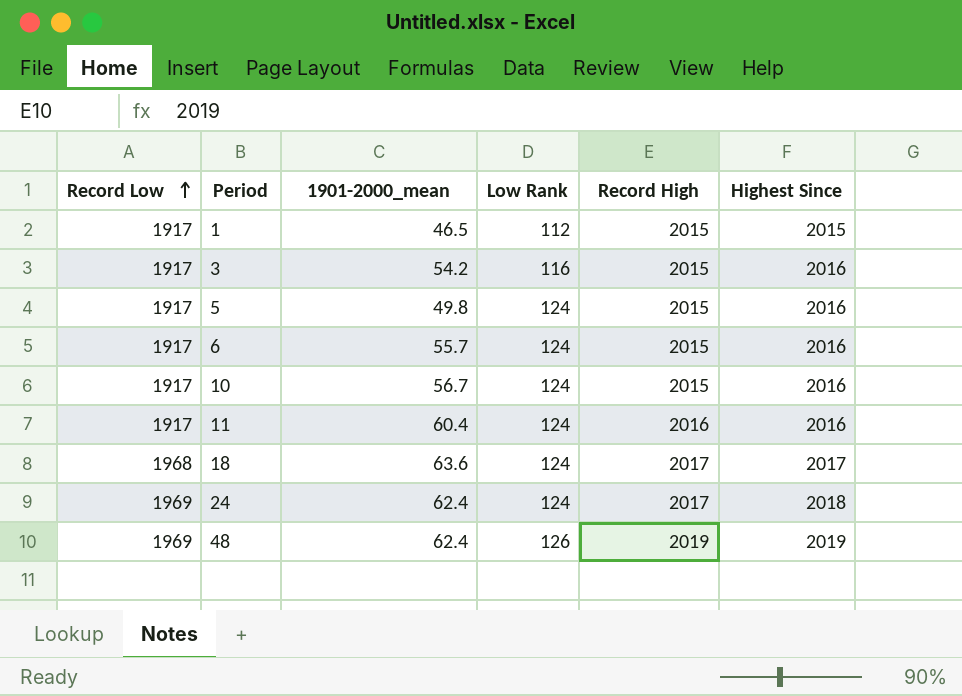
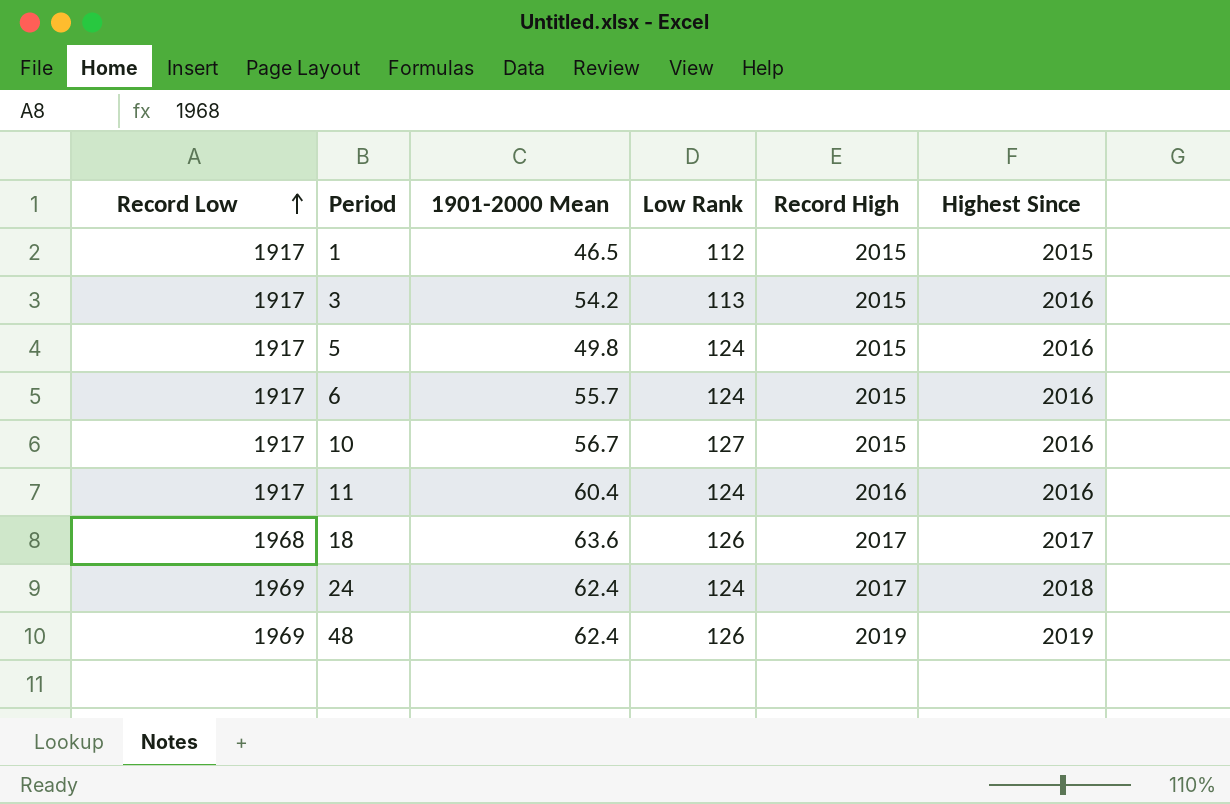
column name: 1901-2000_mean -> 1901-2000 Mean
3 | Low Rank: 116 -> 113
10 | Low Rank: 124 -> 127
18 | Low Rank: 124 -> 126

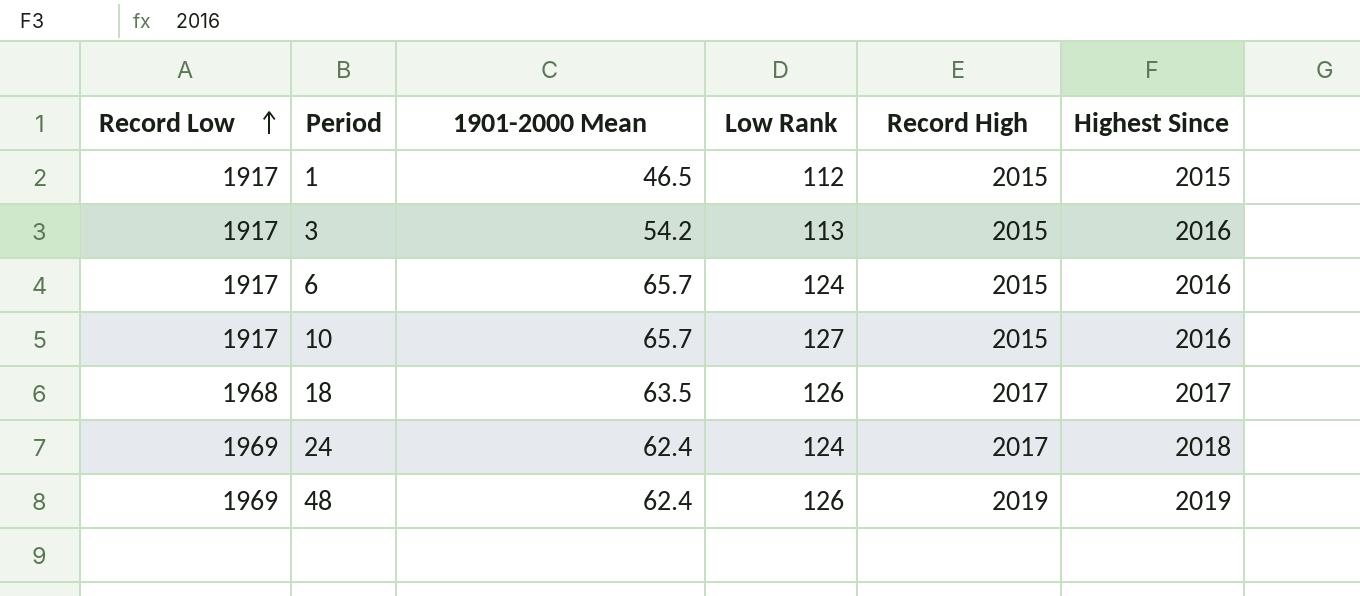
row 5: 1917 | 49.8 | 124 | 2015 | 2016 -> none
row 11: 1917 | 60.4 | 124 | 2016 | 2016 -> none
6 | 1901-2000 Mean: 55.7 -> 65.7
10 | 1901-2000 Mean: 56.7 -> 65.7
18 | 1901-2000 Mean: 63.6 -> 63.5

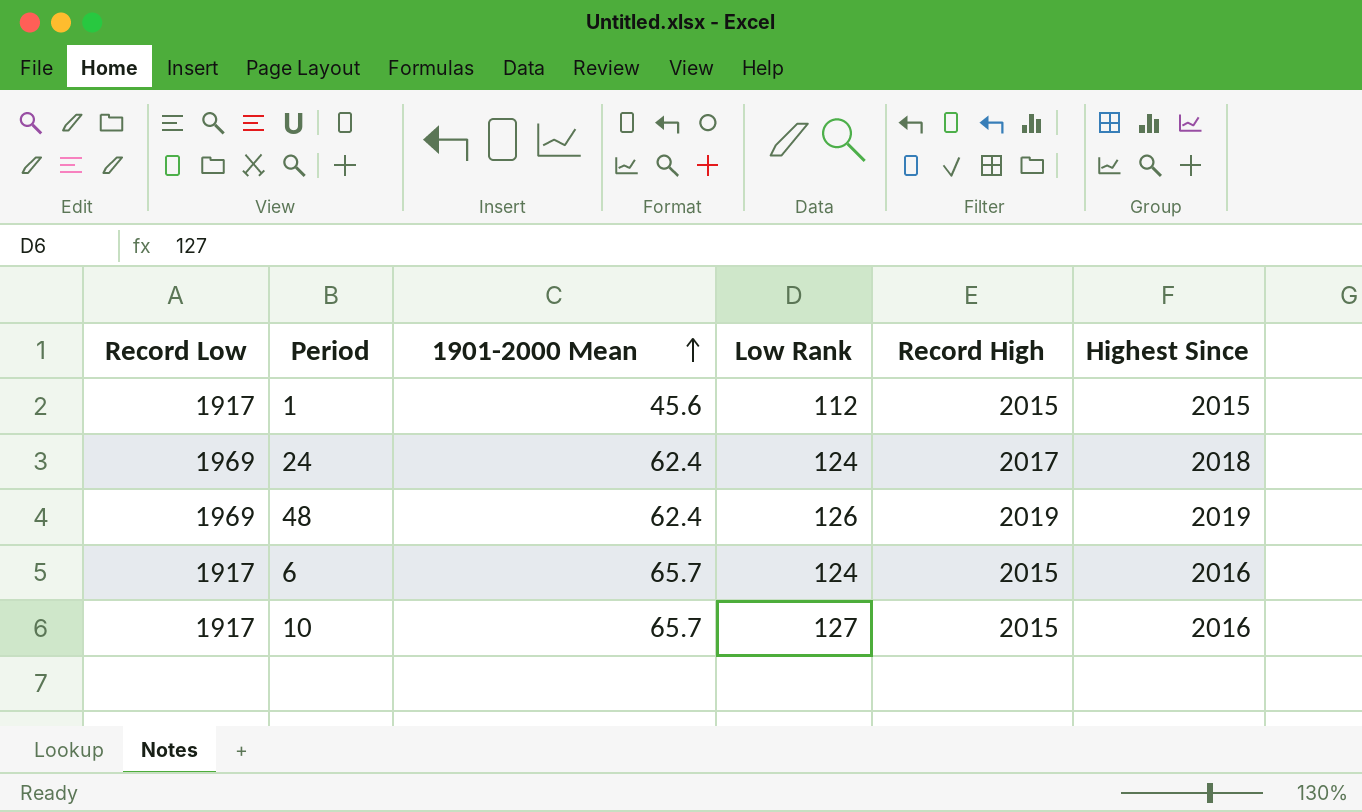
row order: Record Low ascending -> 1901-2000 Mean ascending
row 3: 1917 | 54.2 | 113 | 2015 | 2016 -> none
row 18: 1968 | 63.5 | 126 | 2017 | 2017 -> none
1 | 1901-2000 Mean: 46.5 -> 45.6

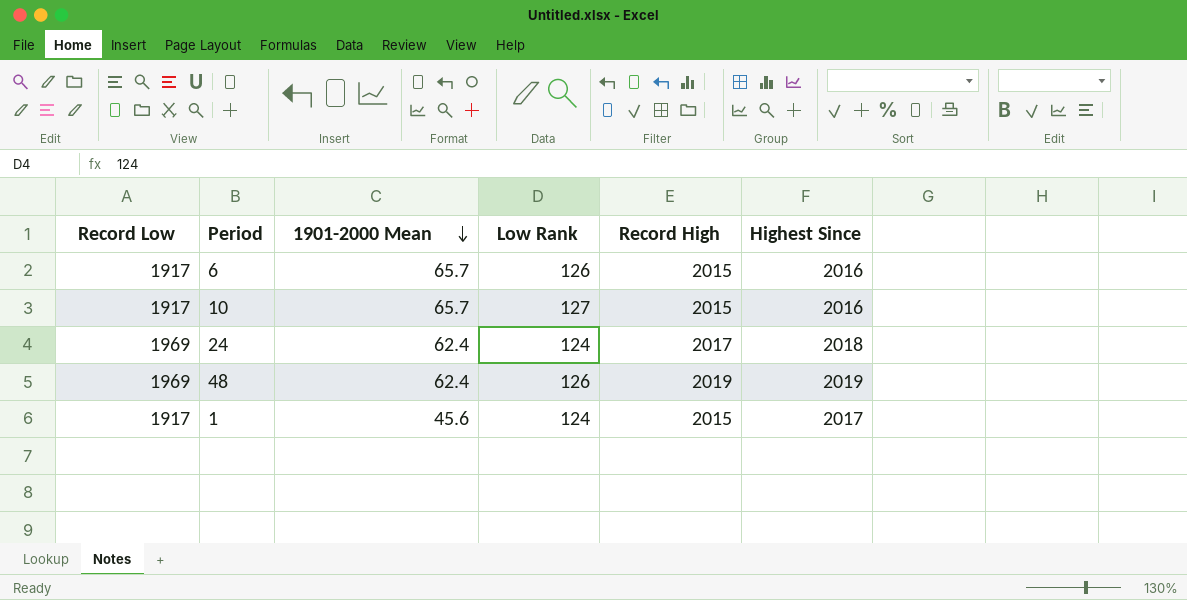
row order: 1901-2000 Mean ascending -> 1901-2000 Mean descending
6 | Low Rank: 124 -> 126
1 | Low Rank: 112 -> 124
1 | Highest Since: 2015 -> 2017

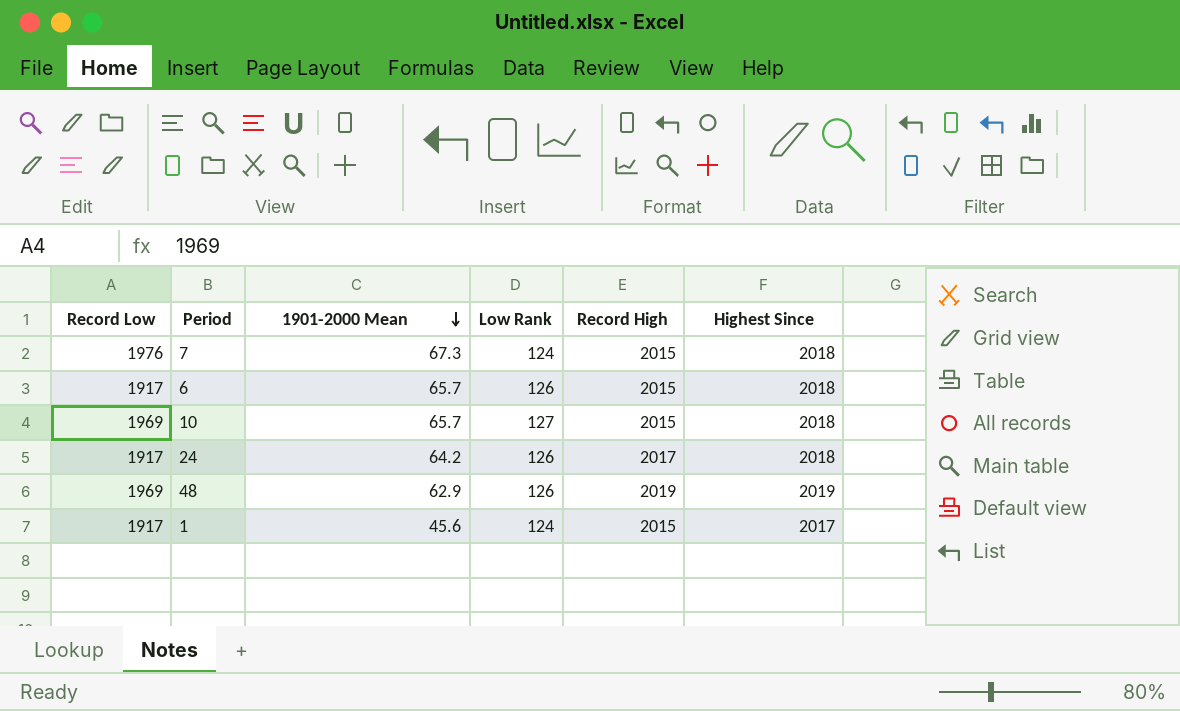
row 7: none -> 1976 | 67.3 | 124 | 2015 | 2018
6 | Highest Since: 2016 -> 2018
10 | Record Low: 1917 -> 1969
10 | Highest Since: 2016 -> 2018
24 | Record Low: 1969 -> 1917
24 | 1901-2000 Mean: 62.4 -> 64.2
24 | Low Rank: 124 -> 126
48 | 1901-2000 Mean: 62.4 -> 62.9

